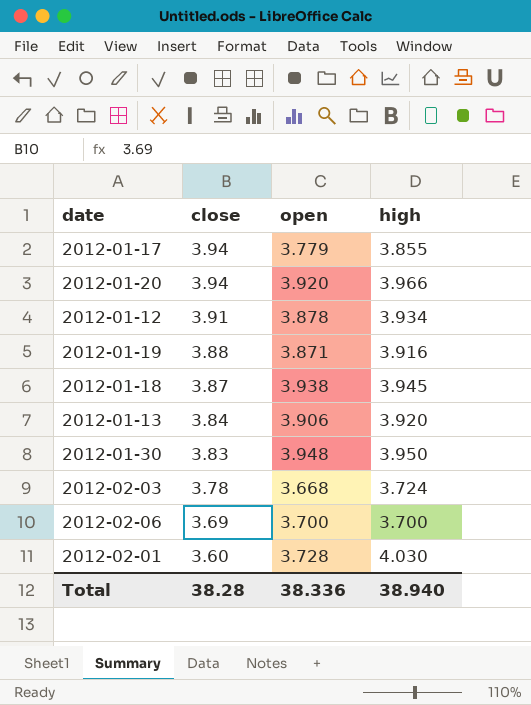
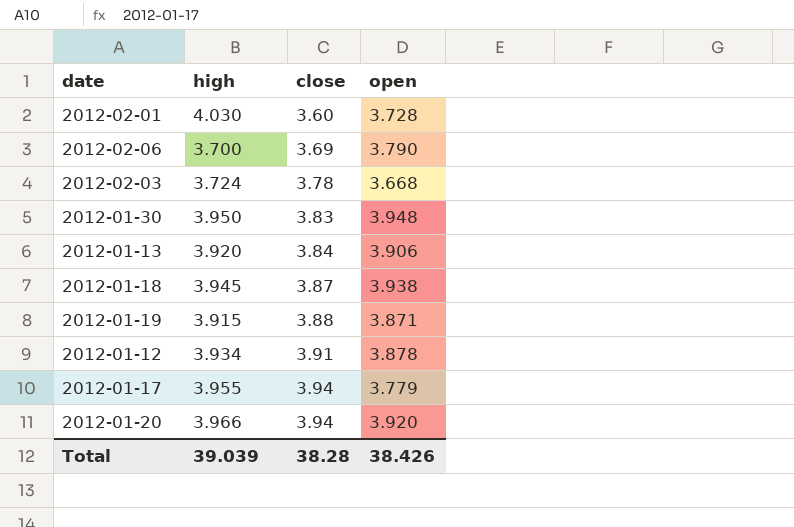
row order: close descending -> close ascending
column high | position: 4 -> 2
2012-02-06 | open: 3.700 -> 3.790
2012-01-19 | high: 3.916 -> 3.915
2012-01-17 | high: 3.855 -> 3.955
Total | high: 38.940 -> 39.039
Total | open: 38.336 -> 38.426

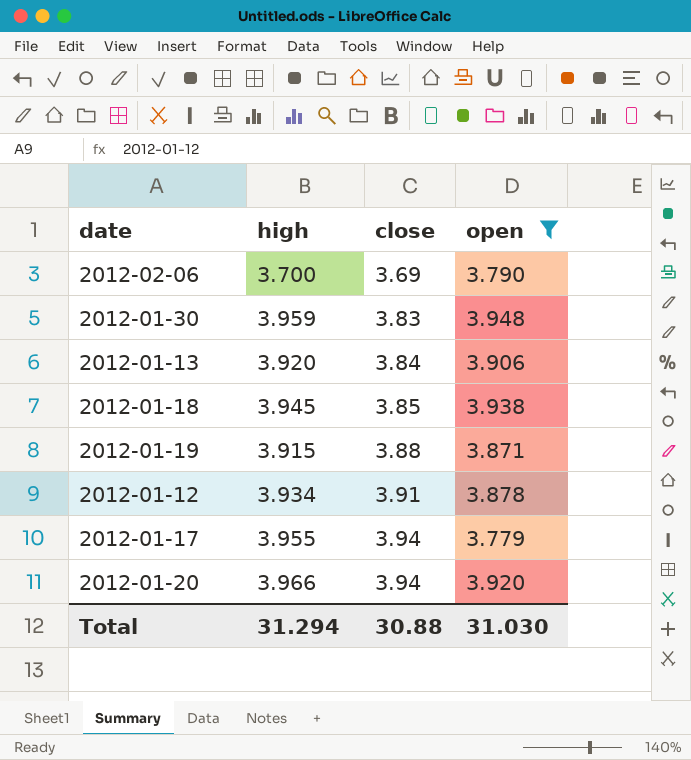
filter: none -> open >= 3.779
2012-01-30 | high: 3.950 -> 3.959
2012-01-18 | close: 3.87 -> 3.85
Total | high: 39.039 -> 31.294
Total | close: 38.28 -> 30.88
Total | open: 38.426 -> 31.030

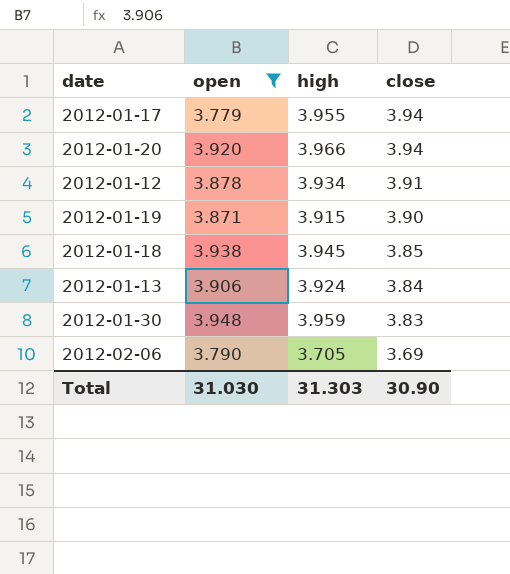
row order: close ascending -> close descending
column open | position: 4 -> 2
2012-01-19 | close: 3.88 -> 3.90
2012-01-13 | high: 3.920 -> 3.924
2012-02-06 | high: 3.700 -> 3.705
Total | high: 31.294 -> 31.303
Total | close: 30.88 -> 30.90

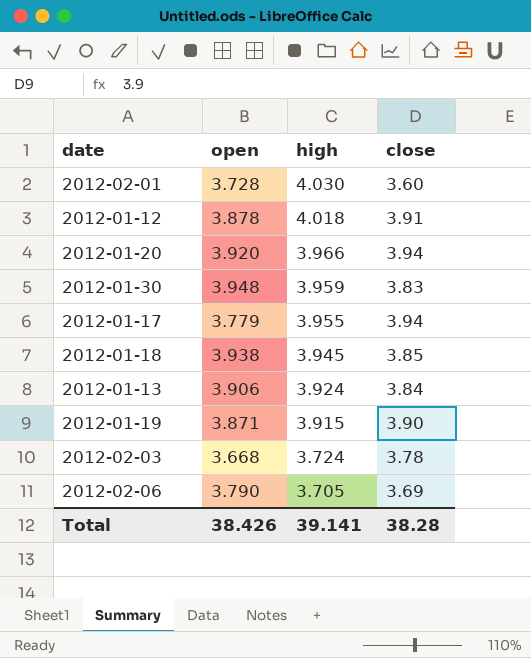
filter: open >= 3.779 -> none
row order: close descending -> high descending
2012-01-12 | high: 3.934 -> 4.018
Total | open: 31.030 -> 38.426
Total | high: 31.303 -> 39.141
Total | close: 30.90 -> 38.28

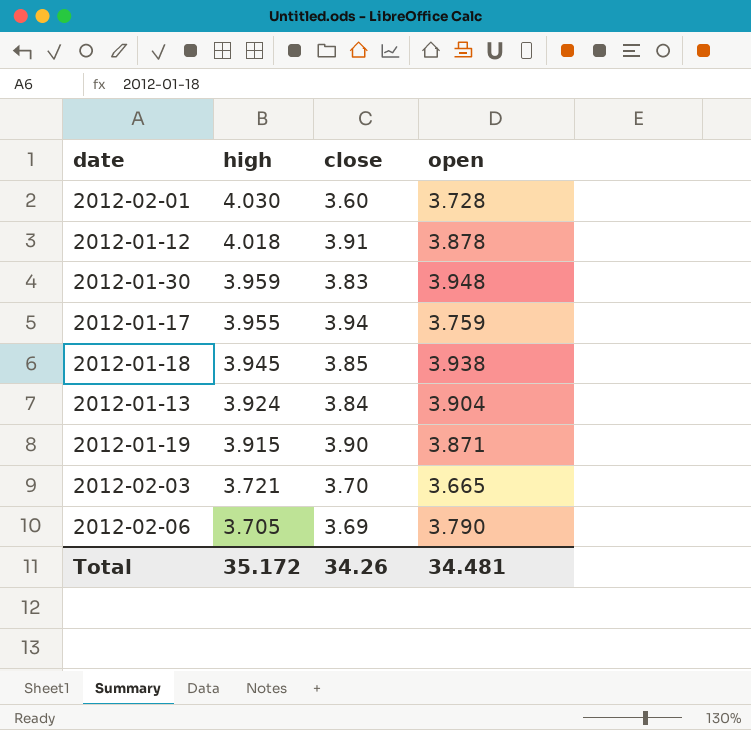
column open | position: 2 -> 4
row 2012-01-20: 3.920 | 3.966 | 3.94 -> none
2012-01-17 | open: 3.779 -> 3.759
2012-01-13 | open: 3.906 -> 3.904
2012-02-03 | high: 3.724 -> 3.721
2012-02-03 | close: 3.78 -> 3.70
2012-02-03 | open: 3.668 -> 3.665
Total | high: 39.141 -> 35.172
Total | close: 38.28 -> 34.26
Total | open: 38.426 -> 34.481

